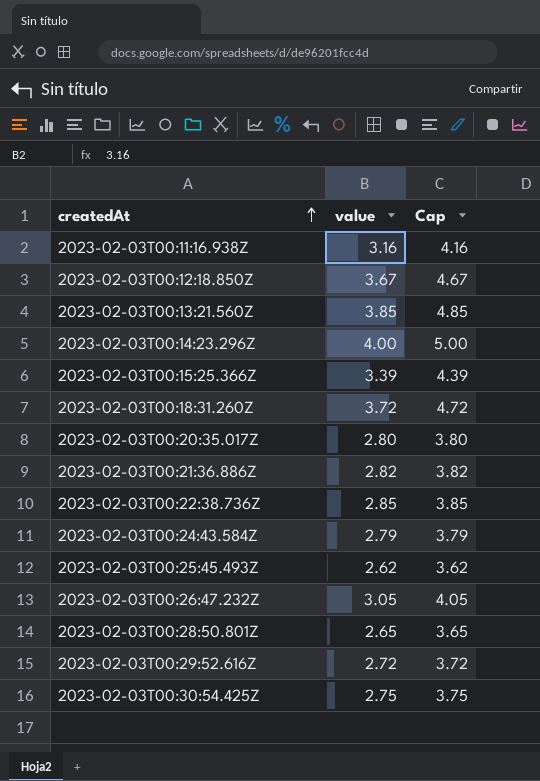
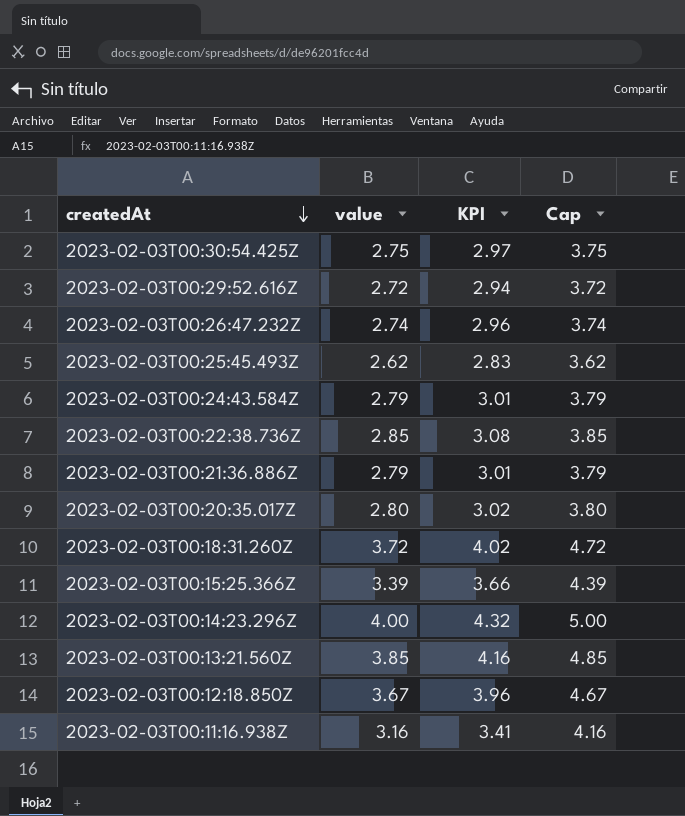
row order: createdAt ascending -> createdAt descending
column KPI | formula: none -> [value] * 1.08
row 2023-02-03T00:28:50.801Z: 2.65 | 3.65 -> none
2023-02-03T00:26:47.232Z | value: 3.05 -> 2.74
2023-02-03T00:26:47.232Z | Cap: 4.05 -> 3.74
2023-02-03T00:21:36.886Z | value: 2.82 -> 2.79
2023-02-03T00:21:36.886Z | Cap: 3.82 -> 3.79

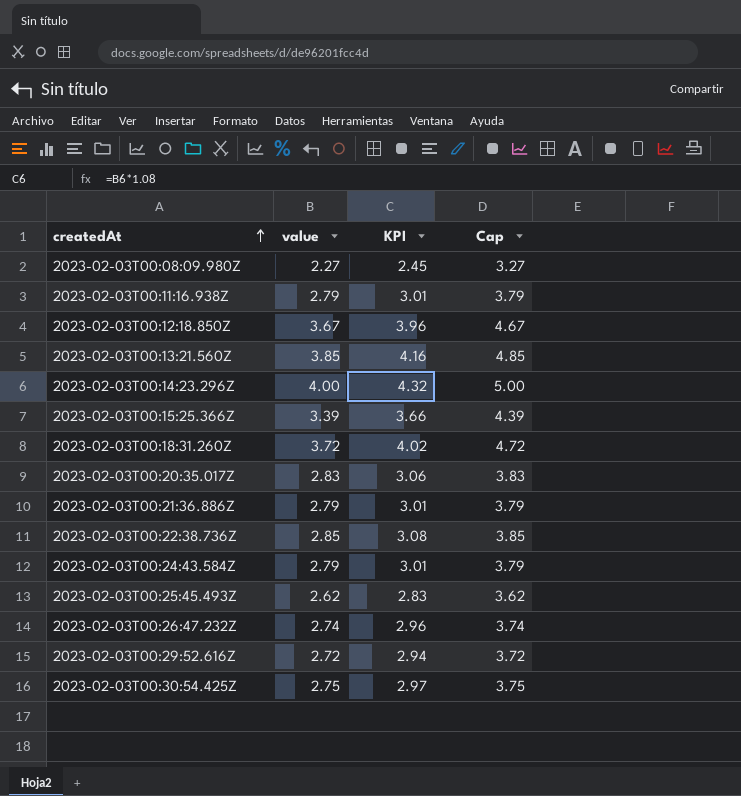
row order: createdAt descending -> createdAt ascending
row 2023-02-03T00:08:09.980Z: none -> 2.27 | 2.45 | 3.27
2023-02-03T00:11:16.938Z | value: 3.16 -> 2.79
2023-02-03T00:11:16.938Z | KPI: 3.41 -> 3.01
2023-02-03T00:11:16.938Z | Cap: 4.16 -> 3.79
2023-02-03T00:20:35.017Z | value: 2.80 -> 2.83
2023-02-03T00:20:35.017Z | KPI: 3.02 -> 3.06
2023-02-03T00:20:35.017Z | Cap: 3.80 -> 3.83

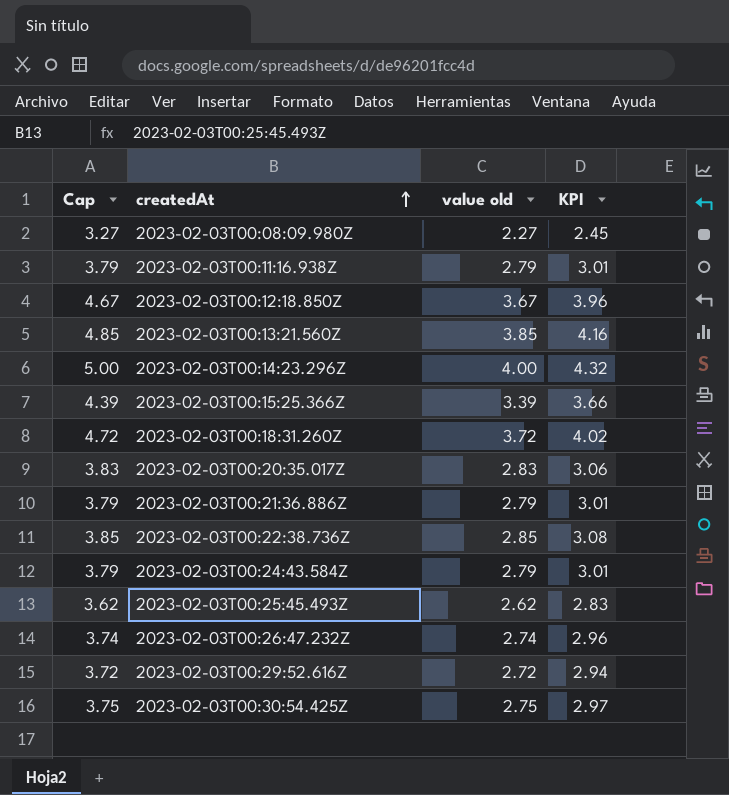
column Cap | position: 4 -> 1
column name: value -> value old

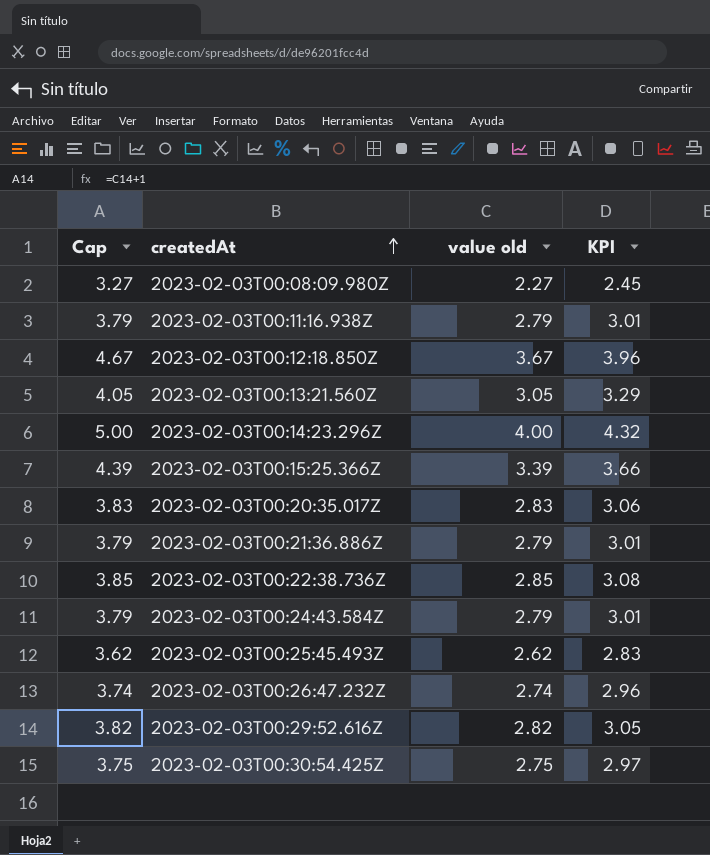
row 2023-02-03T00:18:31.260Z: 4.72 | 3.72 | 4.02 -> none
2023-02-03T00:13:21.560Z | Cap: 4.85 -> 4.05
2023-02-03T00:13:21.560Z | value old: 3.85 -> 3.05
2023-02-03T00:13:21.560Z | KPI: 4.16 -> 3.29
2023-02-03T00:29:52.616Z | Cap: 3.72 -> 3.82
2023-02-03T00:29:52.616Z | value old: 2.72 -> 2.82
2023-02-03T00:29:52.616Z | KPI: 2.94 -> 3.05

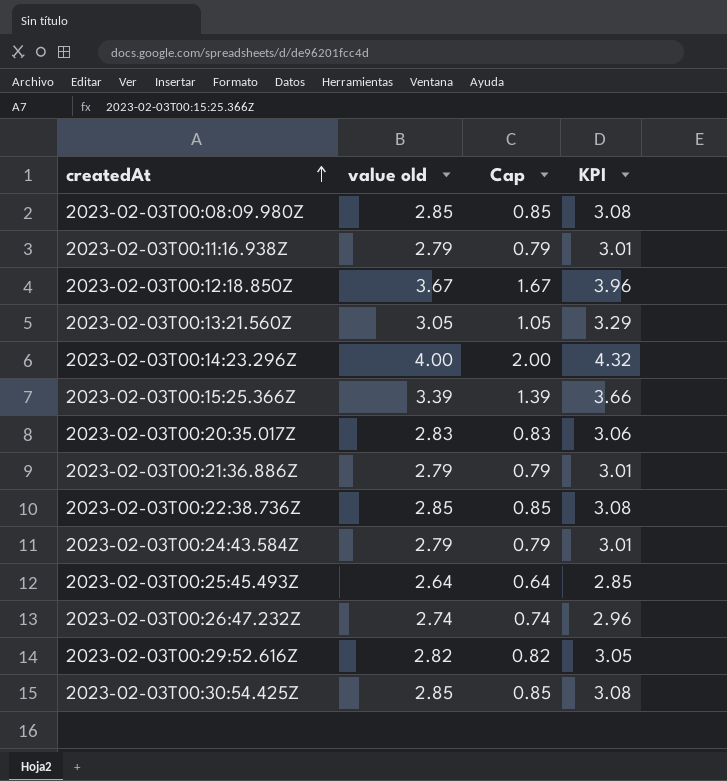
column Cap | formula: [value old] + 1 -> [value old] - 2
column Cap | position: 1 -> 3
2023-02-03T00:08:09.980Z | value old: 2.27 -> 2.85
2023-02-03T00:08:09.980Z | KPI: 2.45 -> 3.08
2023-02-03T00:25:45.493Z | value old: 2.62 -> 2.64
2023-02-03T00:25:45.493Z | KPI: 2.83 -> 2.85
2023-02-03T00:30:54.425Z | value old: 2.75 -> 2.85
2023-02-03T00:30:54.425Z | KPI: 2.97 -> 3.08

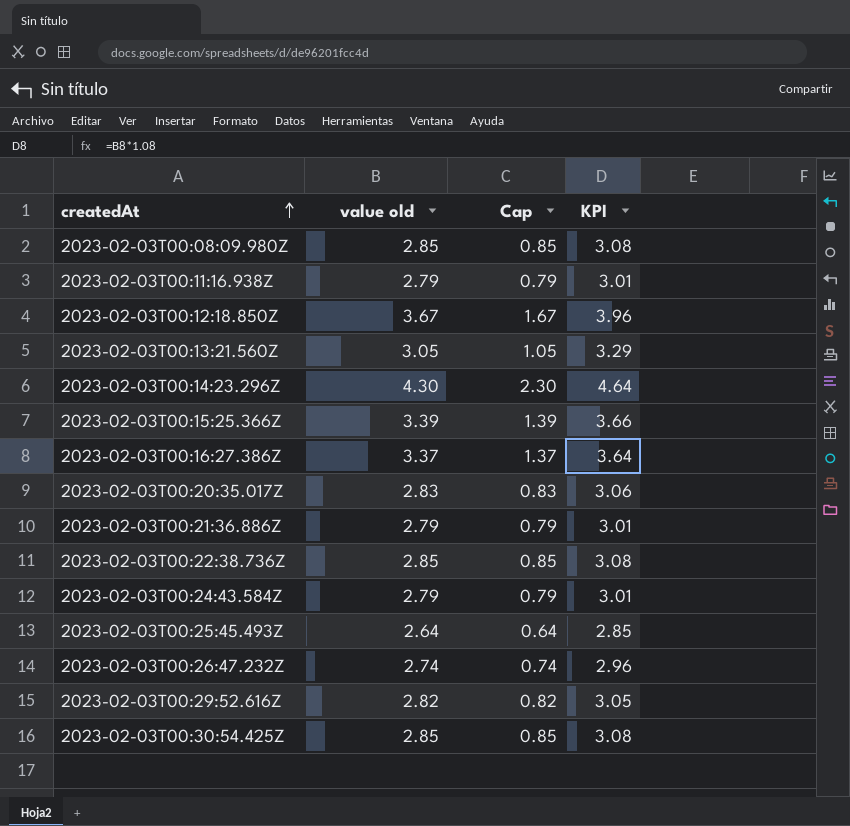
2023-02-03T00:14:23.296Z | value old: 4.00 -> 4.30
2023-02-03T00:14:23.296Z | Cap: 2.00 -> 2.30
2023-02-03T00:14:23.296Z | KPI: 4.32 -> 4.64
row 2023-02-03T00:16:27.386Z: none -> 3.37 | 1.37 | 3.64

